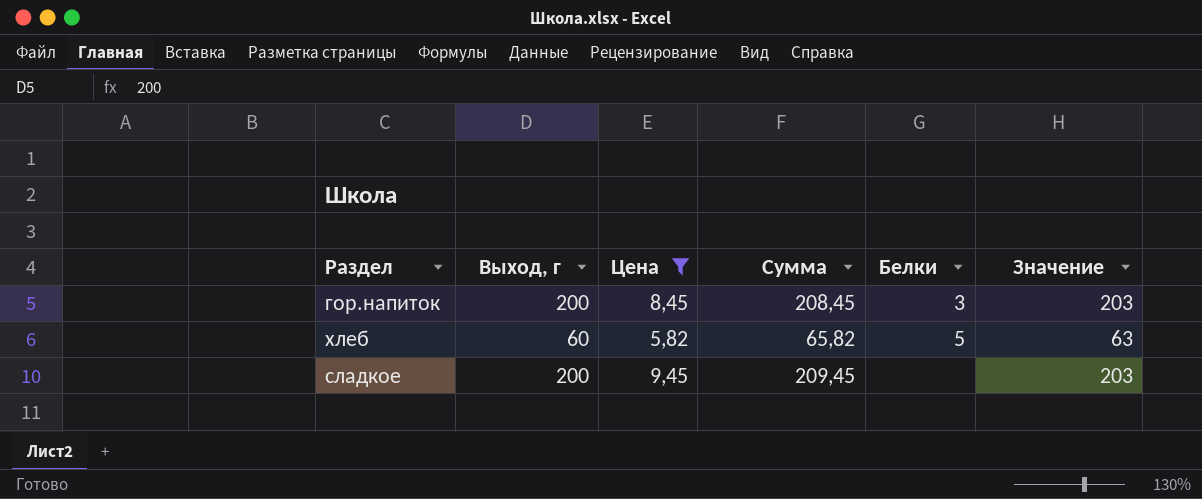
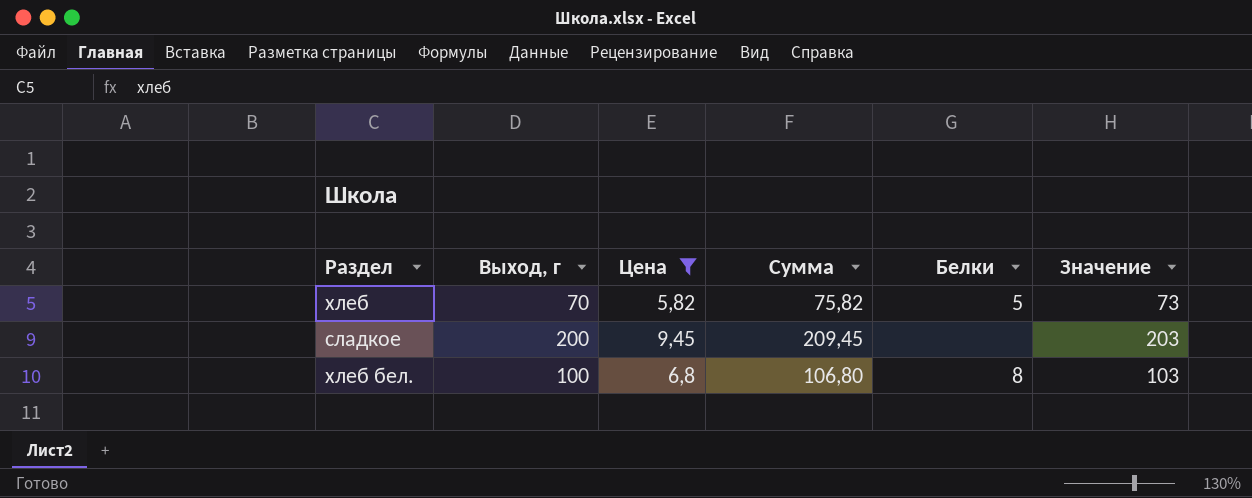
row гор.напиток: 200 | 8,45 | 208,45 | 3 | 203 -> none
хлеб | Выход, г: 60 -> 70
хлеб | Сумма: 65,82 -> 75,82
хлеб | Значение: 63 -> 73
row хлеб бел.: none -> 100 | 6,8 | 106,80 | 8 | 103

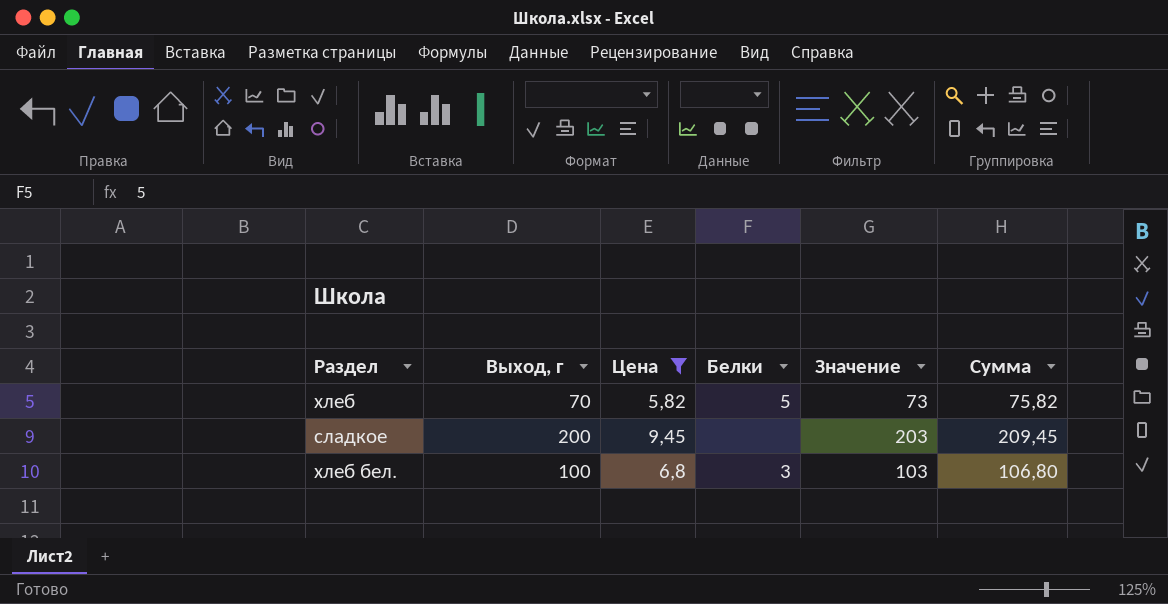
column Сумма | position: 4 -> 6
хлеб бел. | Белки: 8 -> 3

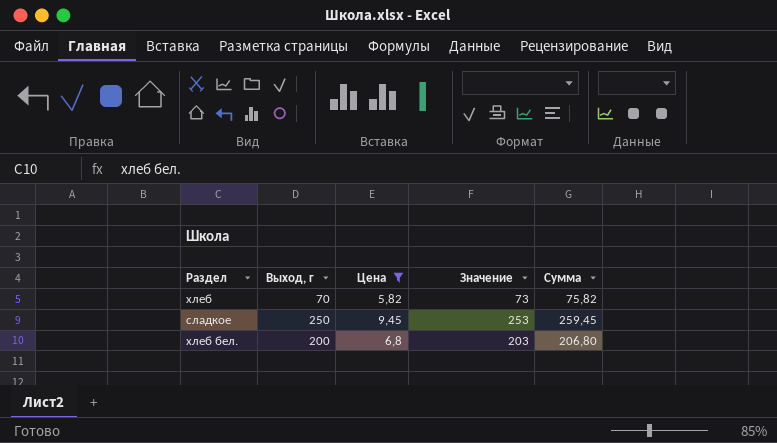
column Белки | position: 4 -> none
сладкое | Выход, г: 200 -> 250
сладкое | Значение: 203 -> 253
сладкое | Сумма: 209,45 -> 259,45
хлеб бел. | Выход, г: 100 -> 200
хлеб бел. | Значение: 103 -> 203
хлеб бел. | Сумма: 106,80 -> 206,80

